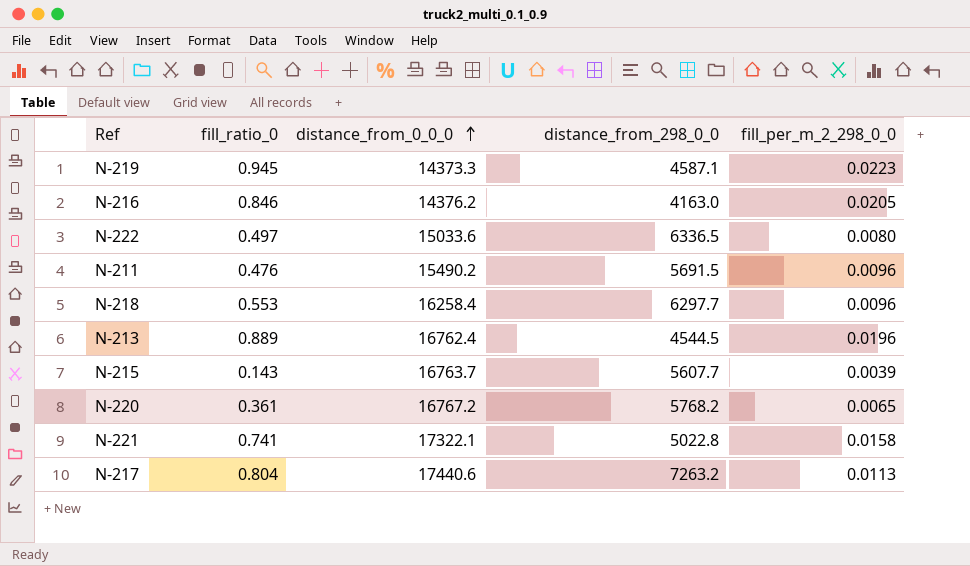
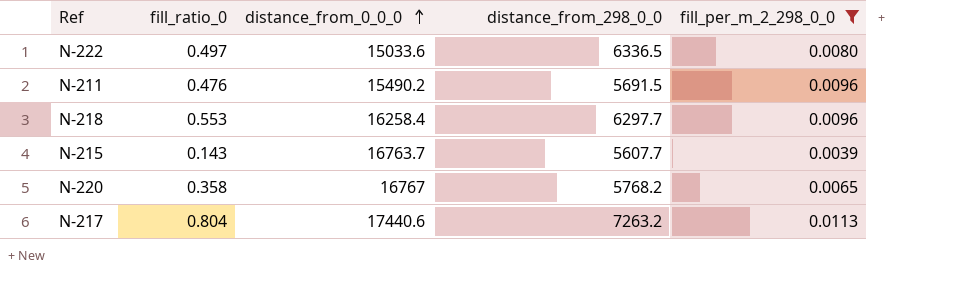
filter: none -> fill_per_m_2_298_0_0 <= 0.0113
N-220 | fill_ratio_0: 0.361 -> 0.358
N-220 | distance_from_0_0_0: 16767.2 -> 16767

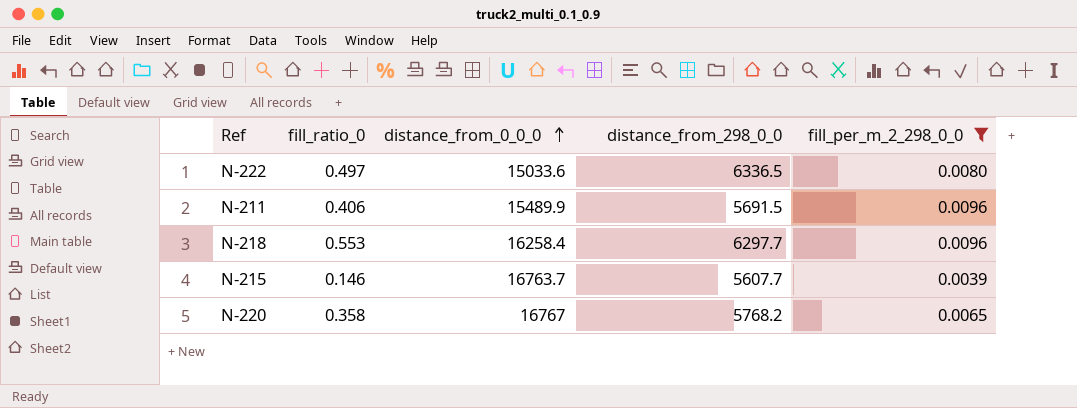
row N-217: 0.804 | 17440.6 | 7263.2 | 0.0113 -> none
N-211 | fill_ratio_0: 0.476 -> 0.406
N-211 | distance_from_0_0_0: 15490.2 -> 15489.9
N-215 | fill_ratio_0: 0.143 -> 0.146

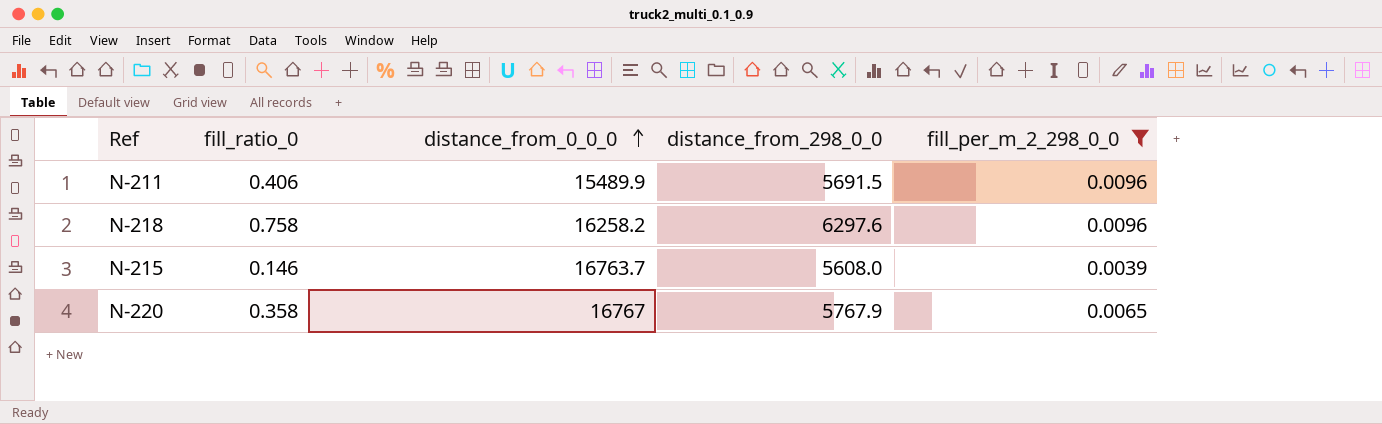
row N-222: 0.497 | 15033.6 | 6336.5 | 0.0080 -> none
N-218 | fill_ratio_0: 0.553 -> 0.758
N-218 | distance_from_0_0_0: 16258.4 -> 16258.2
N-218 | distance_from_298_0_0: 6297.7 -> 6297.6
N-215 | distance_from_298_0_0: 5607.7 -> 5608.0
N-220 | distance_from_298_0_0: 5768.2 -> 5767.9

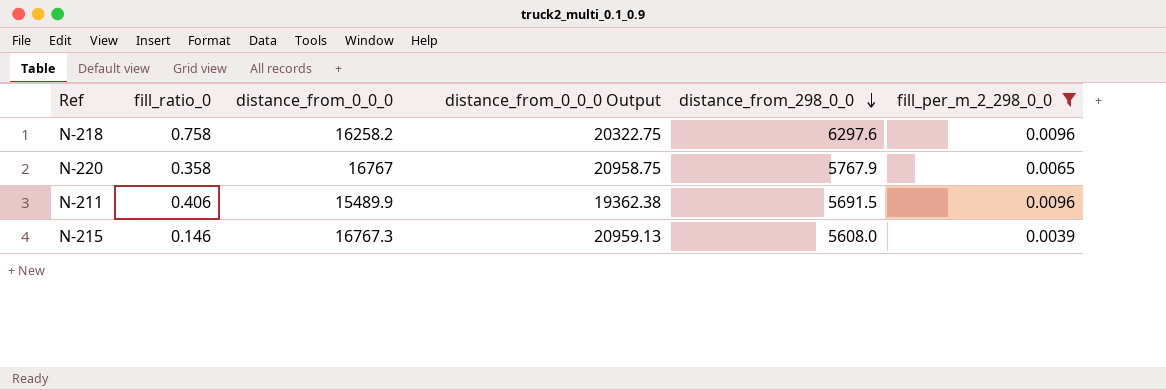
row order: distance_from_0_0_0 ascending -> distance_from_298_0_0 descending
column distance_from_0_0_0 Output | formula: none -> [distance_from_0_0_0] * 1.25
N-215 | distance_from_0_0_0: 16763.7 -> 16767.3

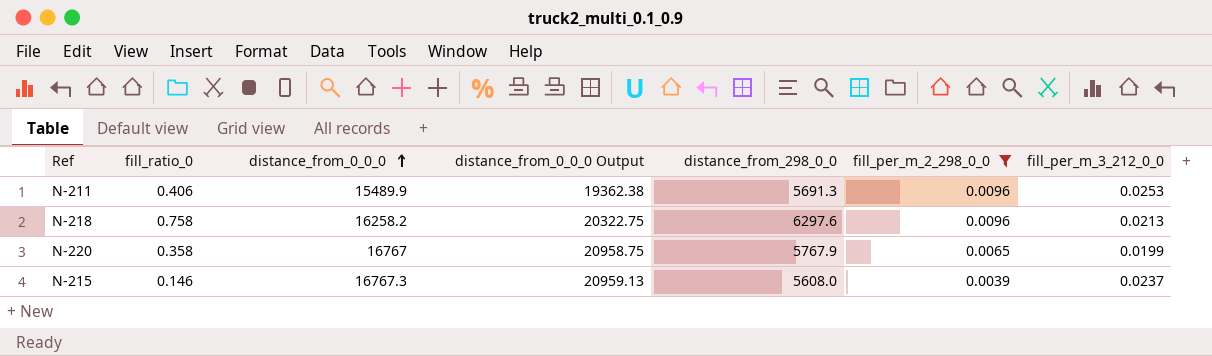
row order: distance_from_298_0_0 descending -> distance_from_0_0_0 ascending
column fill_per_m_3_212_0_0 | position: none -> 7
N-211 | distance_from_298_0_0: 5691.5 -> 5691.3

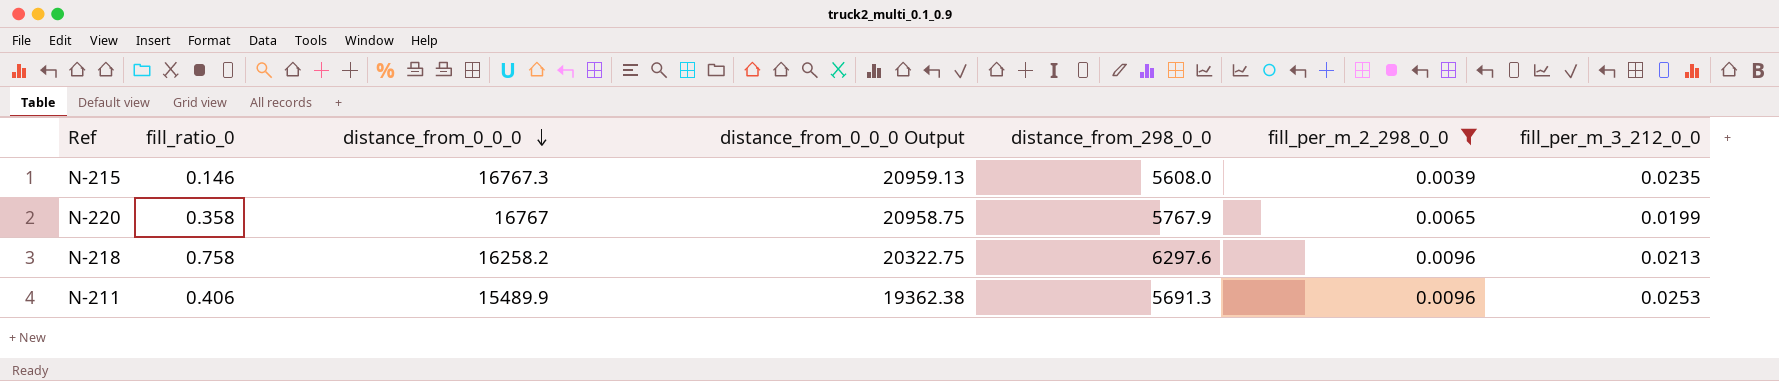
row order: distance_from_0_0_0 ascending -> distance_from_0_0_0 descending
N-215 | fill_per_m_3_212_0_0: 0.0237 -> 0.0235

